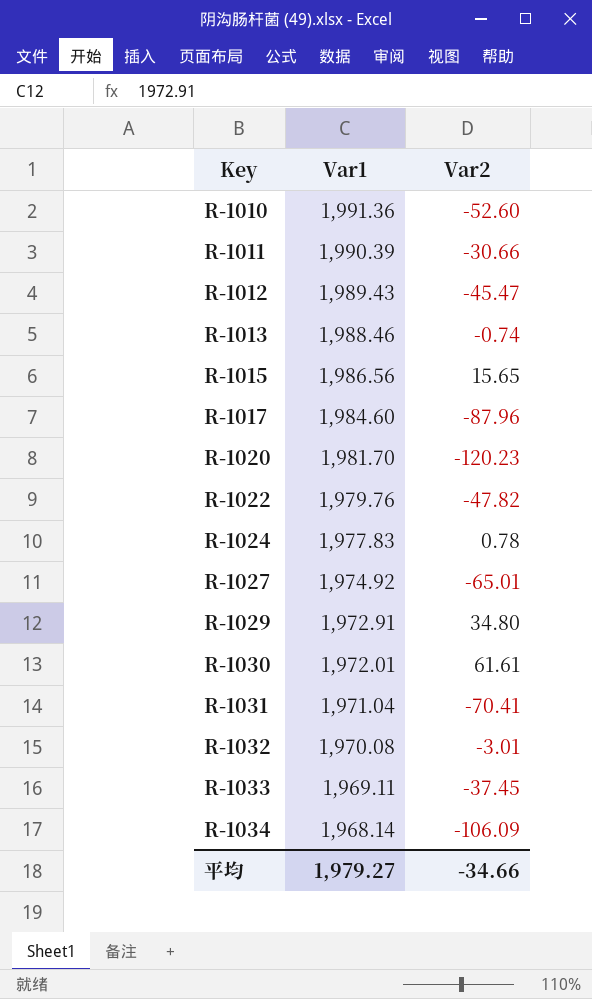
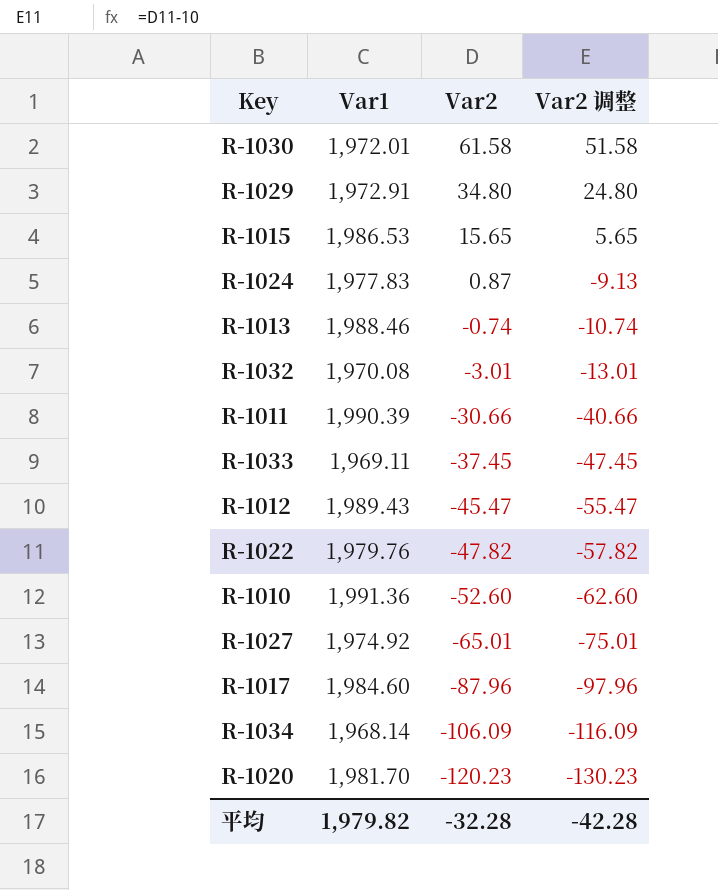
row order: Key ascending -> Var2 descending
column Var2 调整 | formula: none -> [Var2] - 10
row R-1031: 1,971.04 | -70.41 -> none
R-1030 | Var2: 61.61 -> 61.58
R-1015 | Var1: 1,986.56 -> 1,986.53
R-1024 | Var2: 0.78 -> 0.87
平均 | Var1: 1,979.27 -> 1,979.82
平均 | Var2: -34.66 -> -32.28

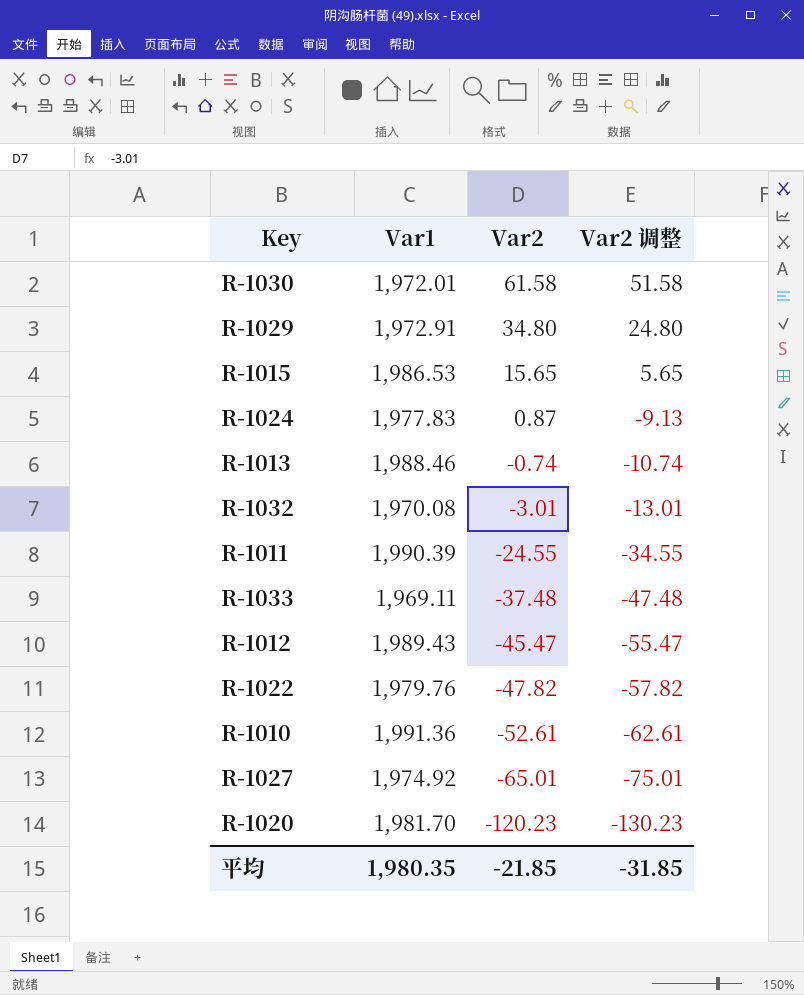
row R-1017: 1,984.60 | -87.96 | -97.96 -> none
row R-1034: 1,968.14 | -106.09 | -116.09 -> none
R-1011 | Var2: -30.66 -> -24.55
R-1011 | Var2 调整: -40.66 -> -34.55
R-1033 | Var2: -37.45 -> -37.48
R-1033 | Var2 调整: -47.45 -> -47.48
R-1010 | Var2: -52.60 -> -52.61
R-1010 | Var2 调整: -62.60 -> -62.61
平均 | Var1: 1,979.82 -> 1,980.35
平均 | Var2: -32.28 -> -21.85
平均 | Var2 调整: -42.28 -> -31.85

